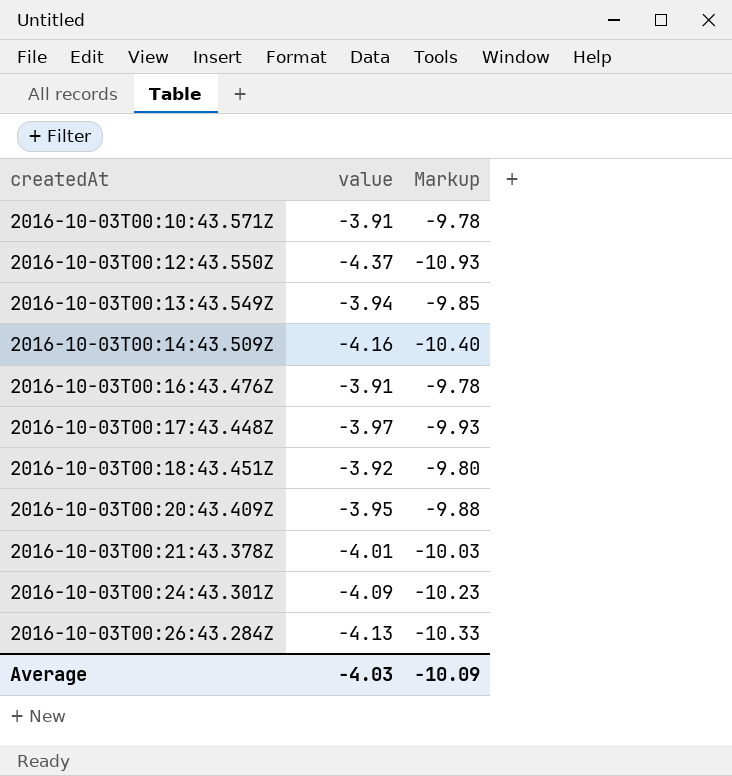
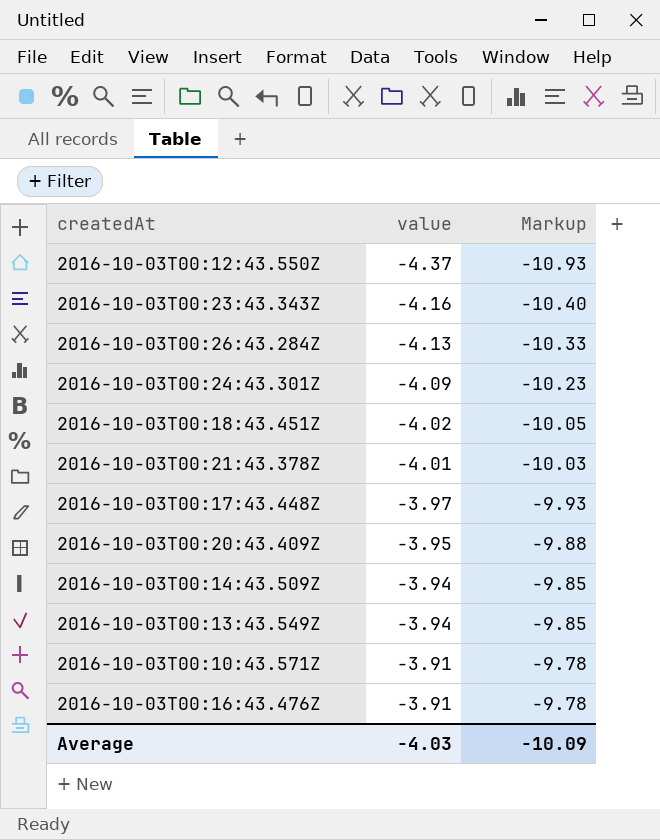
row order: createdAt ascending -> value ascending
row 2016-10-03T00:23:43.343Z: none -> -4.16 | -10.40
2016-10-03T00:18:43.451Z | value: -3.92 -> -4.02
2016-10-03T00:18:43.451Z | Markup: -9.80 -> -10.05
2016-10-03T00:14:43.509Z | value: -4.16 -> -3.94
2016-10-03T00:14:43.509Z | Markup: -10.40 -> -9.85

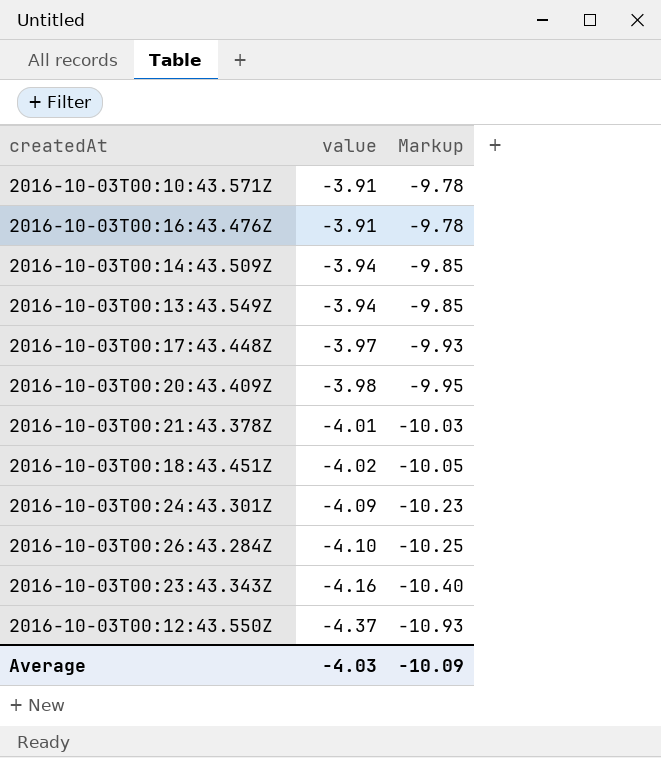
row order: value ascending -> value descending
2016-10-03T00:20:43.409Z | value: -3.95 -> -3.98
2016-10-03T00:20:43.409Z | Markup: -9.88 -> -9.95
2016-10-03T00:26:43.284Z | value: -4.13 -> -4.10
2016-10-03T00:26:43.284Z | Markup: -10.33 -> -10.25

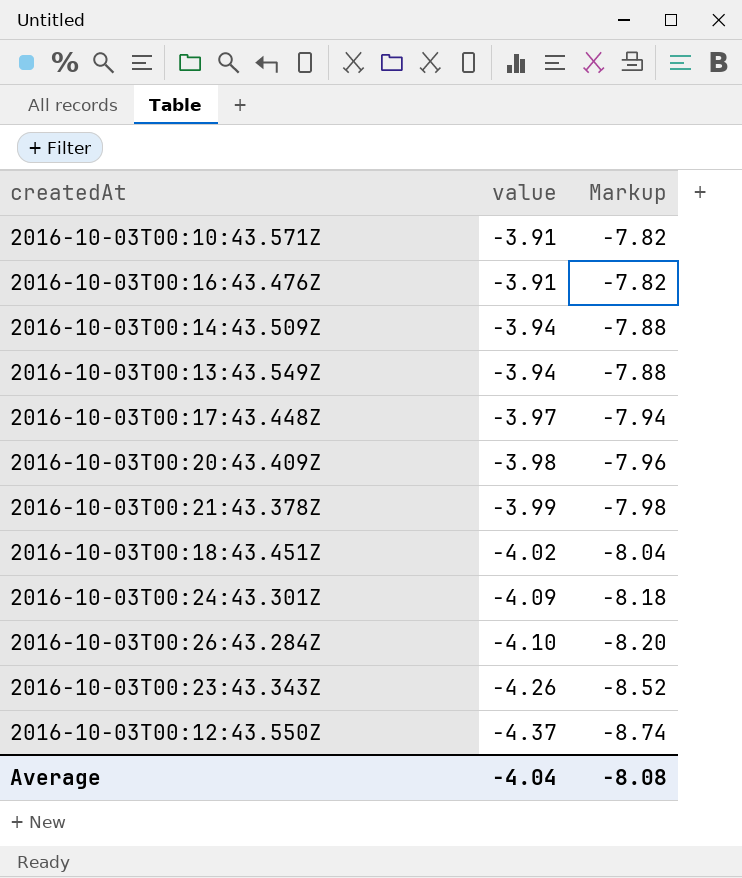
column Markup | formula: [value] * 2.5 -> [value] * 2
2016-10-03T00:21:43.378Z | value: -4.01 -> -3.99
2016-10-03T00:23:43.343Z | value: -4.16 -> -4.26
Average | value: -4.03 -> -4.04
Average | Markup: -10.09 -> -8.08

